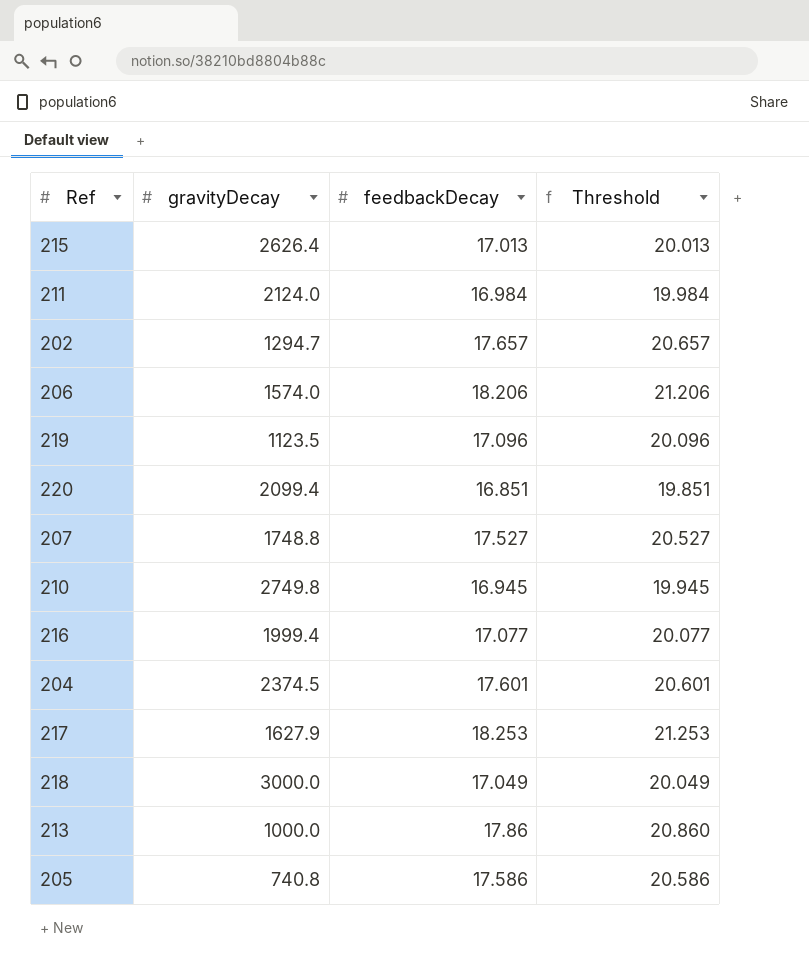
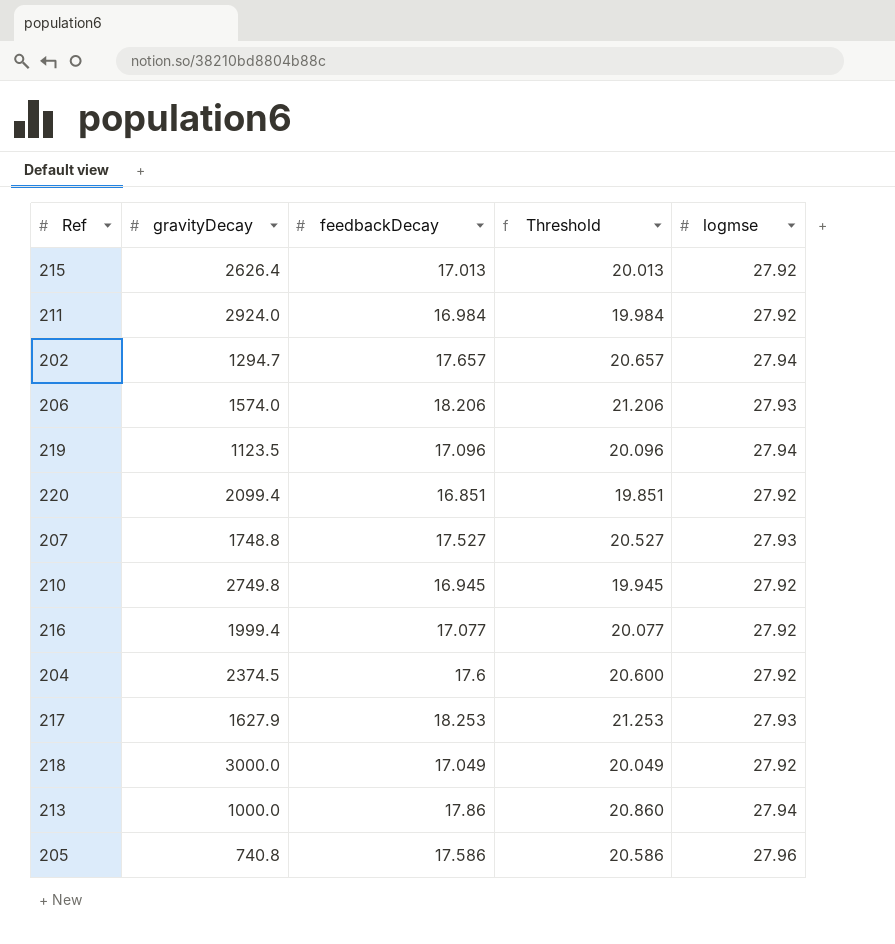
column logmse | position: none -> 5
211 | gravityDecay: 2124.0 -> 2924.0
204 | feedbackDecay: 17.601 -> 17.6
204 | Threshold: 20.601 -> 20.600

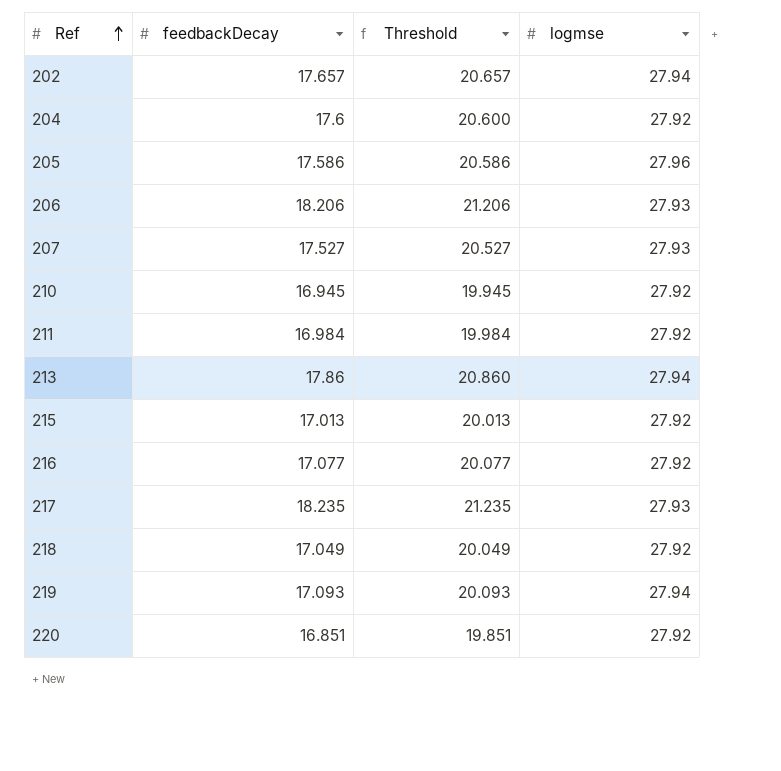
row order: none -> Ref ascending
column gravityDecay | position: 2 -> none
217 | feedbackDecay: 18.253 -> 18.235
217 | Threshold: 21.253 -> 21.235
219 | feedbackDecay: 17.096 -> 17.093
219 | Threshold: 20.096 -> 20.093

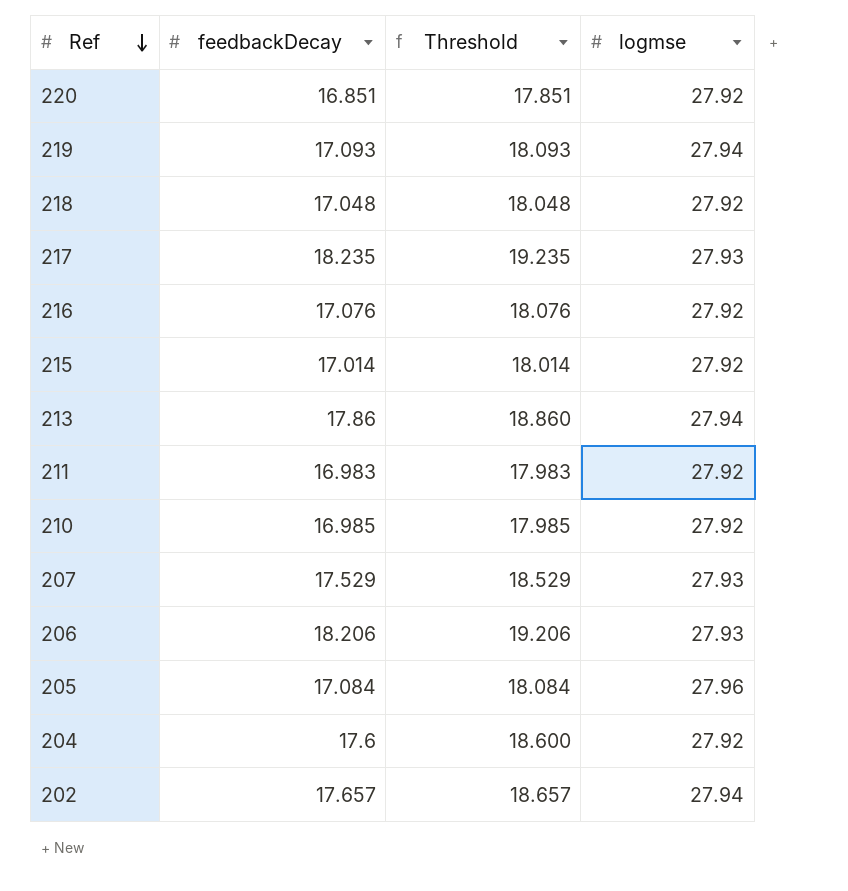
row order: Ref ascending -> Ref descending
column Threshold | formula: [feedbackDecay] + 3 -> [feedbackDecay] + 1
218 | feedbackDecay: 17.049 -> 17.048
216 | feedbackDecay: 17.077 -> 17.076
215 | feedbackDecay: 17.013 -> 17.014
211 | feedbackDecay: 16.984 -> 16.983
210 | feedbackDecay: 16.945 -> 16.985
207 | feedbackDecay: 17.527 -> 17.529
205 | feedbackDecay: 17.586 -> 17.084

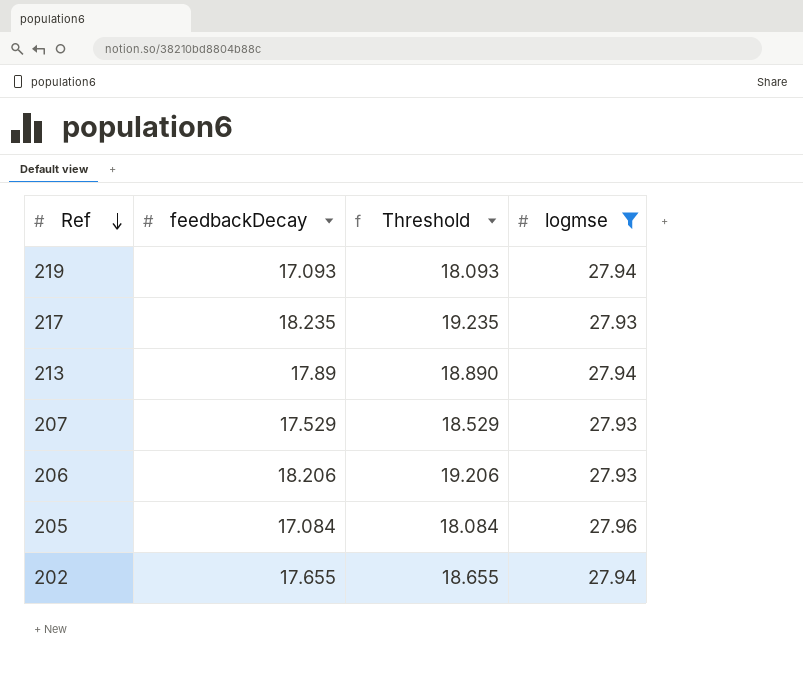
filter: none -> logmse != 27.92
213 | feedbackDecay: 17.86 -> 17.89
213 | Threshold: 18.860 -> 18.890
202 | feedbackDecay: 17.657 -> 17.655
202 | Threshold: 18.657 -> 18.655

